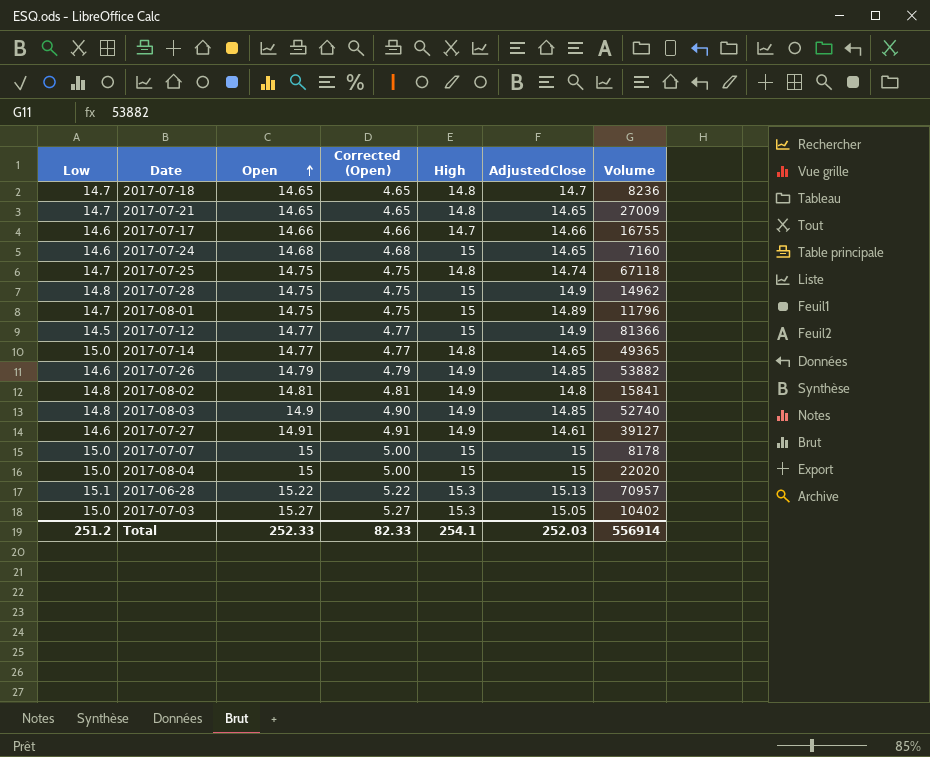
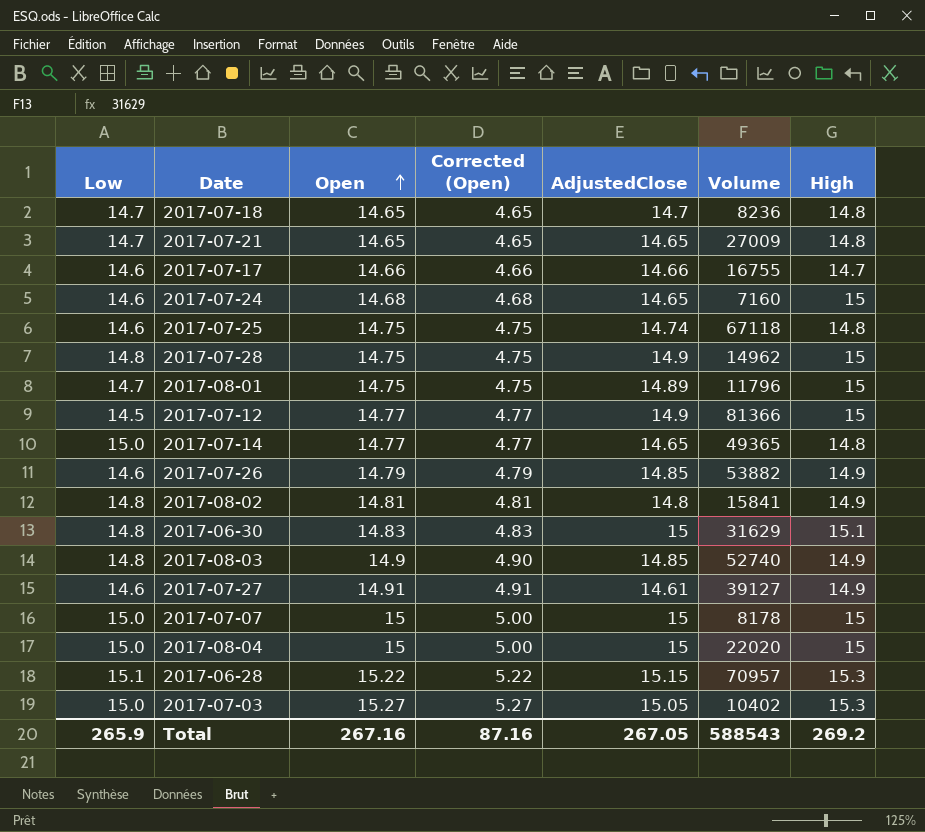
column High | position: 5 -> 7
2017-07-25 | Low: 14.7 -> 14.6
row 2017-06-30: none -> 14.8 | 14.83 | 4.83 | 15 | 31629 | 15.1
2017-06-28 | AdjustedClose: 15.13 -> 15.15
Total | Low: 251.2 -> 265.9
Total | Open: 252.33 -> 267.16
Total | Corrected (Open): 82.33 -> 87.16
Total | AdjustedClose: 252.03 -> 267.05
Total | Volume: 556914 -> 588543
Total | High: 254.1 -> 269.2

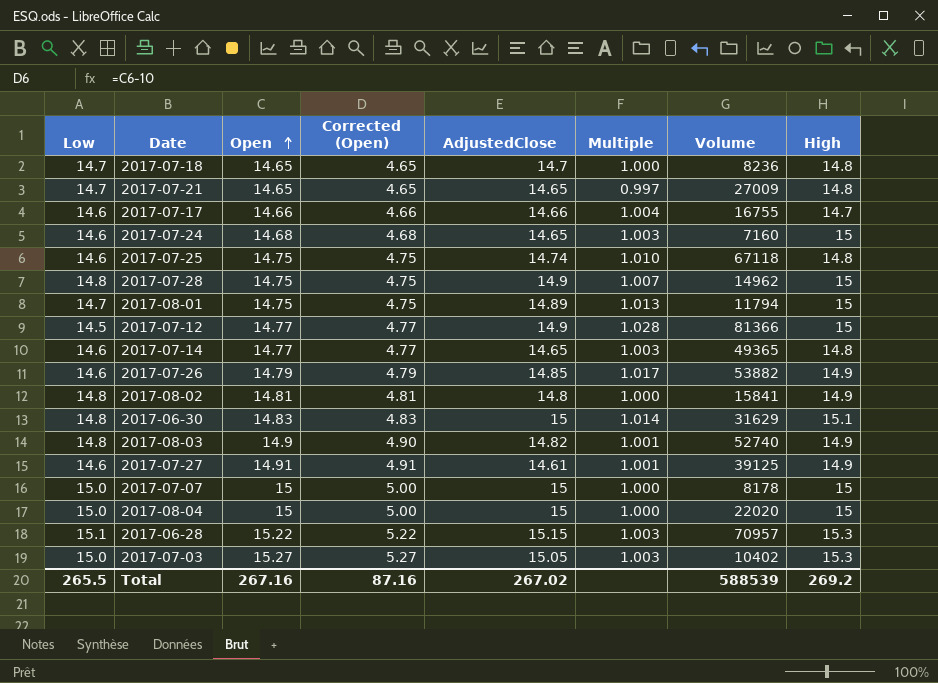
column Multiple | formula: none -> [AdjustedClose] / [Low]
2017-08-01 | Volume: 11796 -> 11794
2017-07-14 | Low: 15.0 -> 14.6
2017-08-03 | AdjustedClose: 14.85 -> 14.82
2017-07-27 | Volume: 39127 -> 39125
Total | Low: 265.9 -> 265.5
Total | AdjustedClose: 267.05 -> 267.02
Total | Volume: 588543 -> 588539

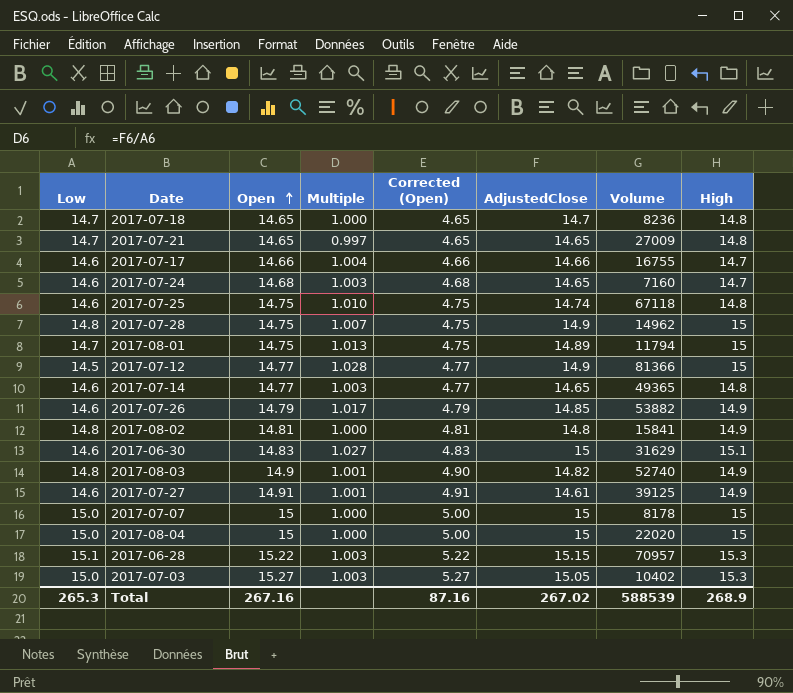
column Multiple | position: 6 -> 4
2017-07-24 | High: 15 -> 14.7
2017-06-30 | Low: 14.8 -> 14.6
2017-06-30 | Multiple: 1.014 -> 1.027
Total | Low: 265.5 -> 265.3
Total | High: 269.2 -> 268.9

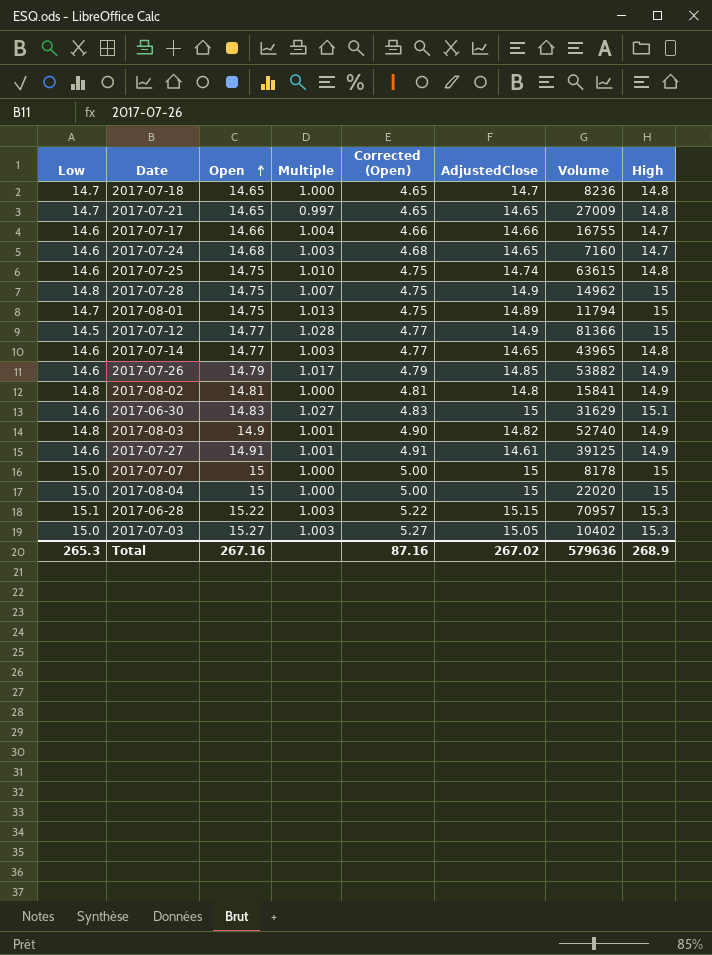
2017-07-25 | Volume: 67118 -> 63615
2017-07-14 | Volume: 49365 -> 43965
Total | Volume: 588539 -> 579636

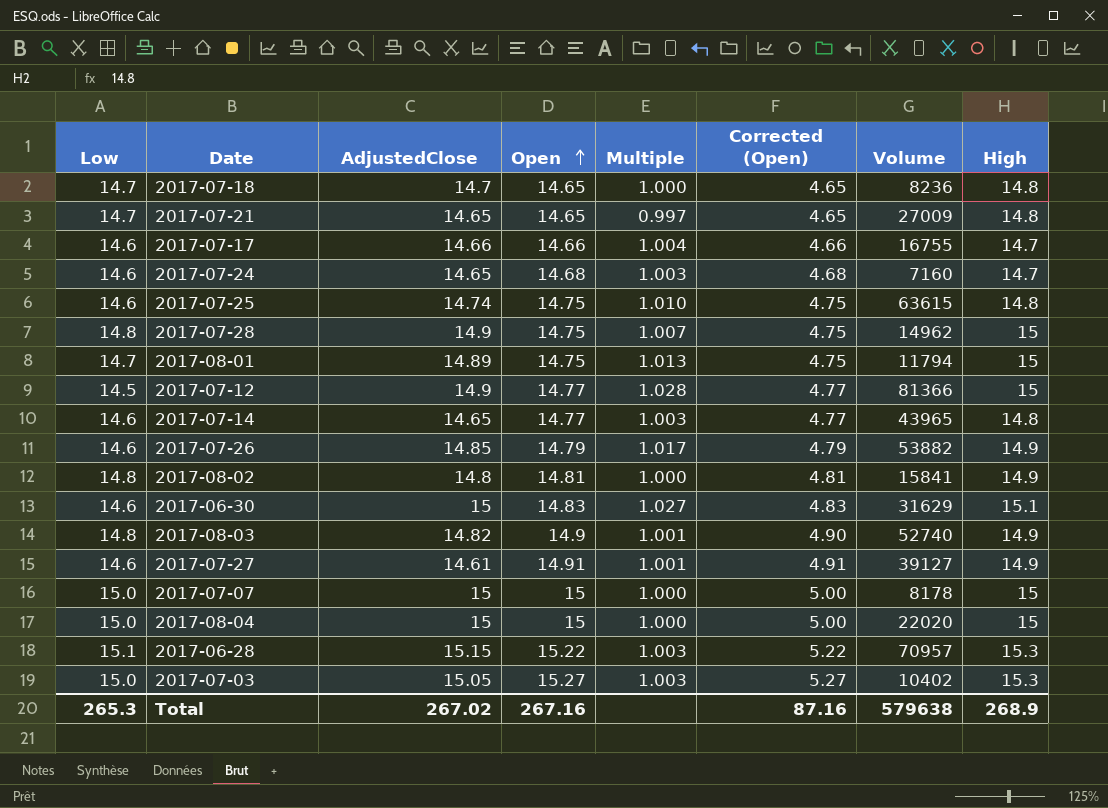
column AdjustedClose | position: 6 -> 3
2017-07-27 | Volume: 39125 -> 39127
Total | Volume: 579636 -> 579638

